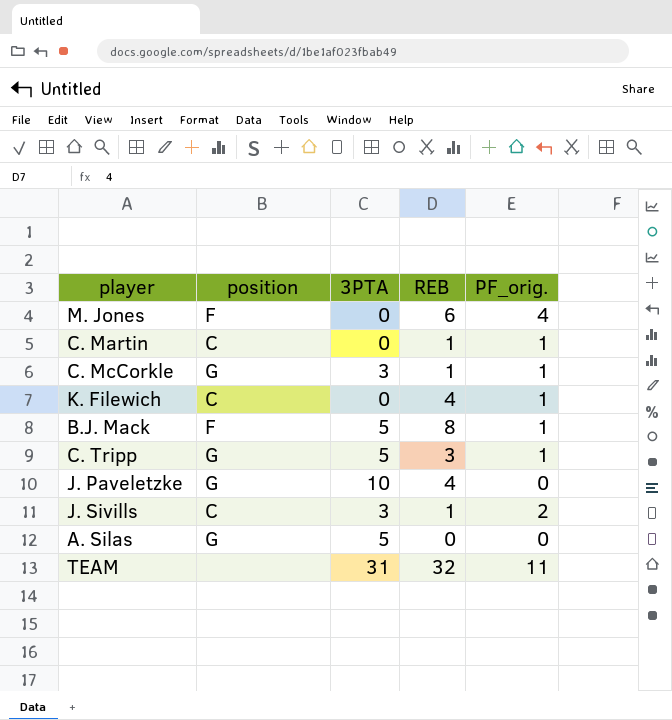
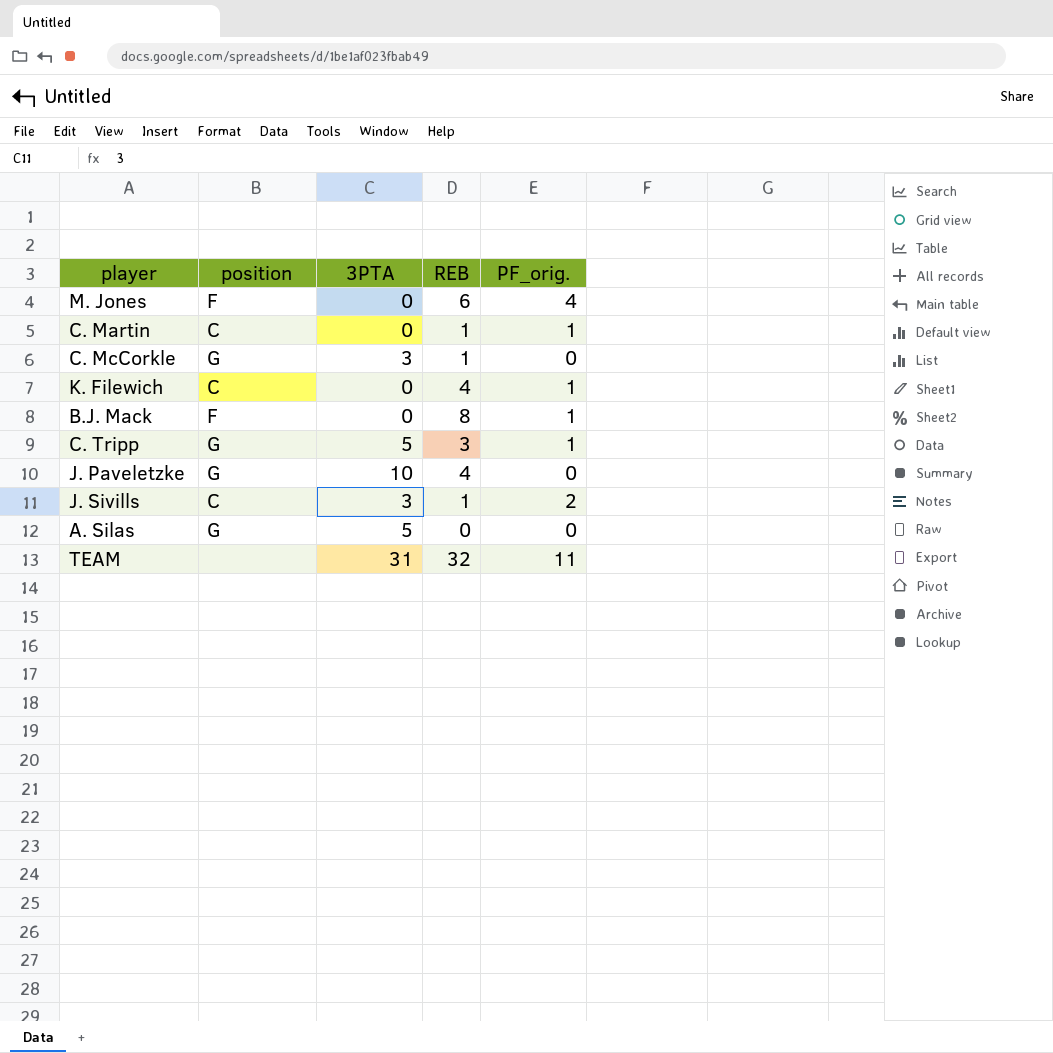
C. McCorkle | PF_orig.: 1 -> 0
B.J. Mack | 3PTA: 5 -> 0

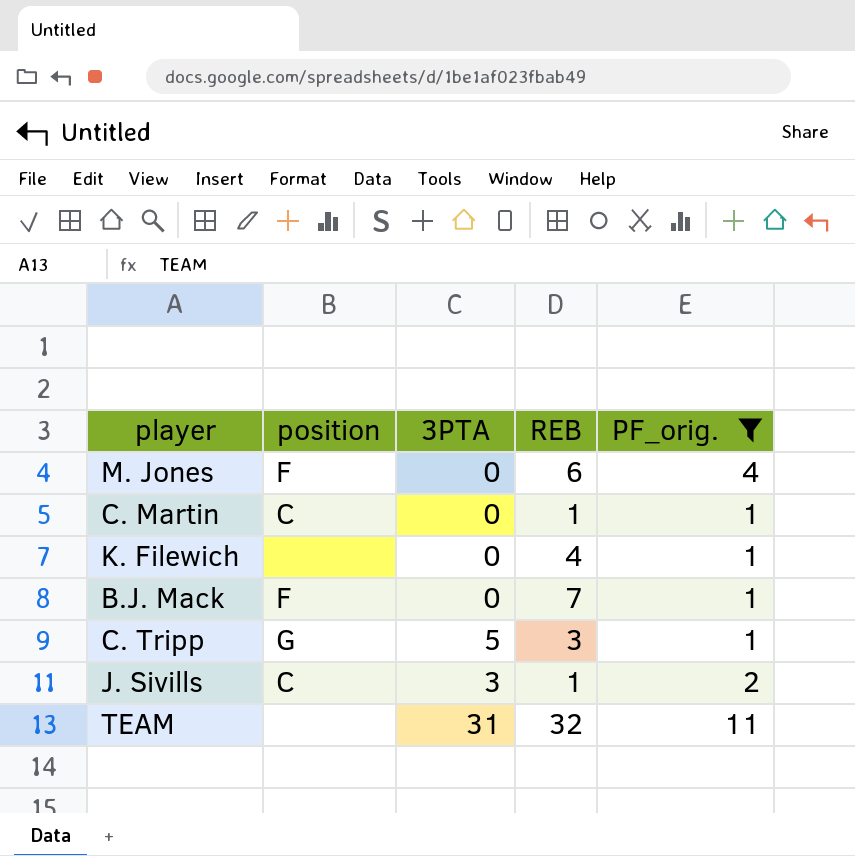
filter: none -> PF_orig. != 0
K. Filewich | position: C -> none
B.J. Mack | REB: 8 -> 7

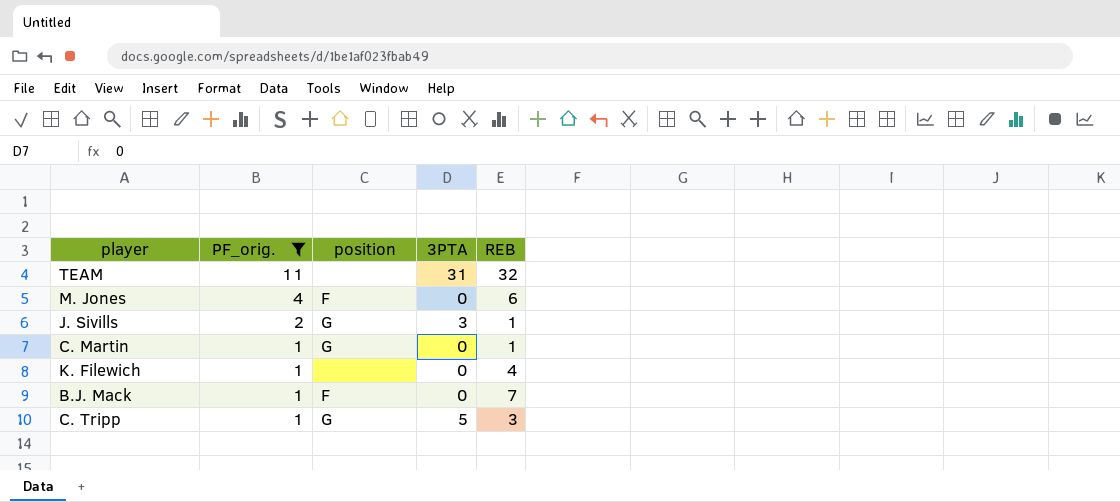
row order: none -> PF_orig. descending
column PF_orig. | position: 5 -> 2
J. Sivills | position: C -> G
C. Martin | position: C -> G

